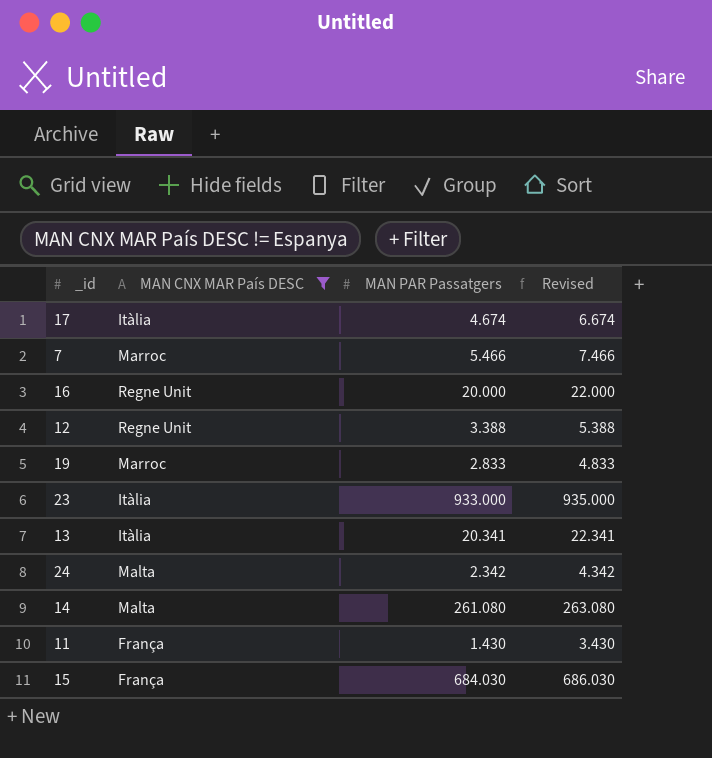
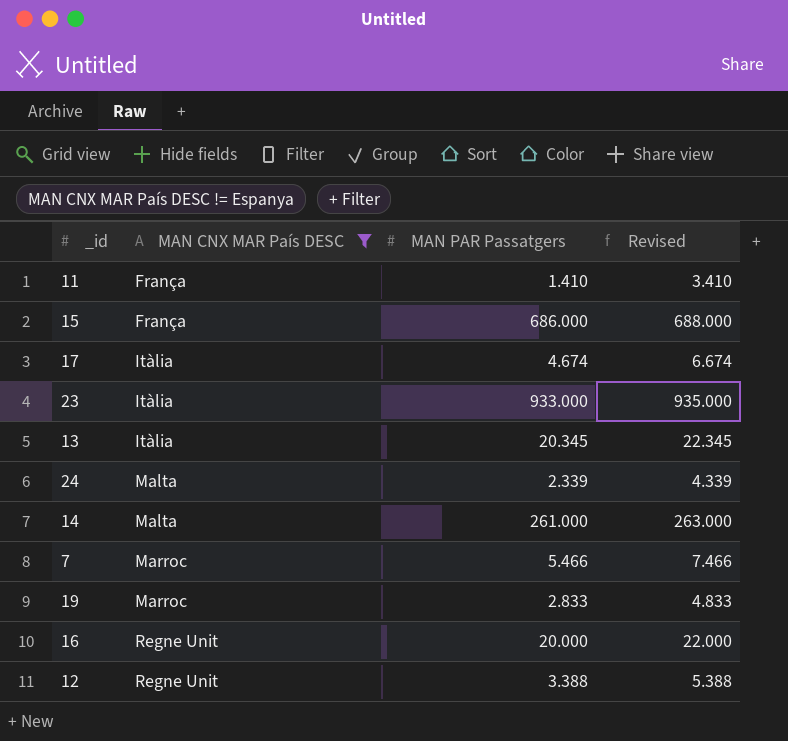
row order: none -> MAN CNX MAR País DESC ascending
11 | MAN PAR Passatgers: 1.430 -> 1.410
11 | Revised: 3.430 -> 3.410
15 | MAN PAR Passatgers: 684.030 -> 686.000
15 | Revised: 686.030 -> 688.000
13 | MAN PAR Passatgers: 20.341 -> 20.345
13 | Revised: 22.341 -> 22.345
24 | MAN PAR Passatgers: 2.342 -> 2.339
24 | Revised: 4.342 -> 4.339
14 | MAN PAR Passatgers: 261.080 -> 261.000
14 | Revised: 263.080 -> 263.000

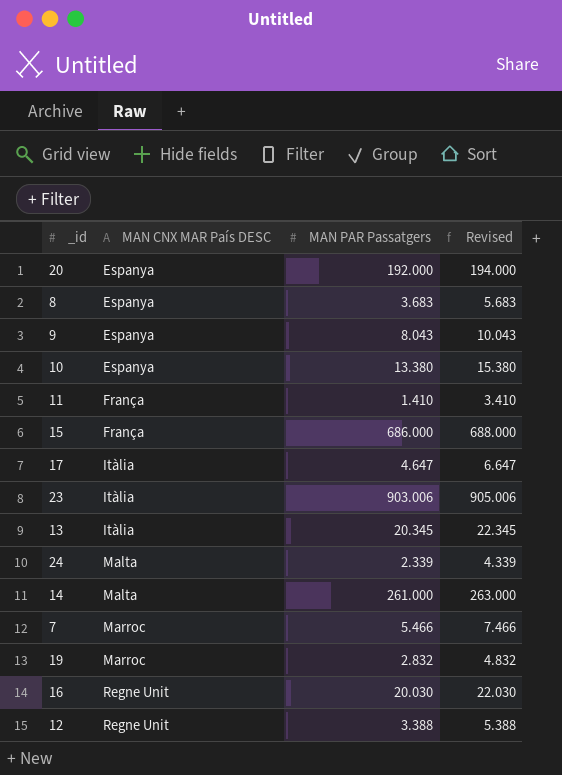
filter: MAN CNX MAR País DESC != Espanya -> none
17 | MAN PAR Passatgers: 4.674 -> 4.647
17 | Revised: 6.674 -> 6.647
23 | MAN PAR Passatgers: 933.000 -> 903.006
23 | Revised: 935.000 -> 905.006
19 | MAN PAR Passatgers: 2.833 -> 2.832
19 | Revised: 4.833 -> 4.832
16 | MAN PAR Passatgers: 20.000 -> 20.030
16 | Revised: 22.000 -> 22.030

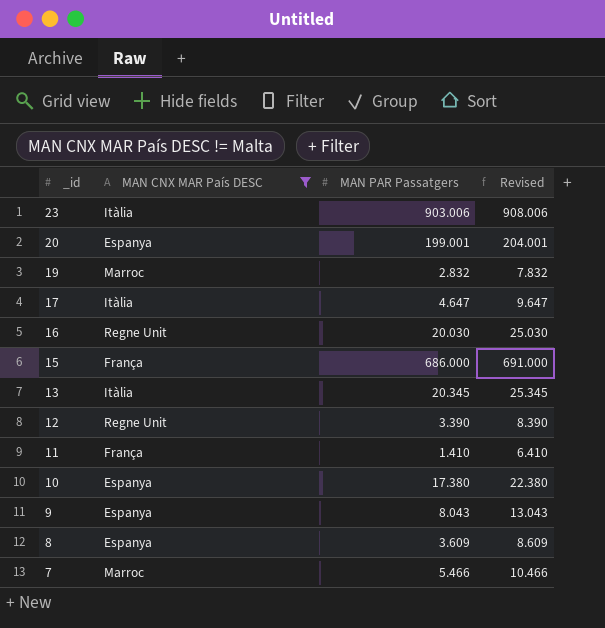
filter: none -> MAN CNX MAR País DESC != Malta
row order: MAN CNX MAR País DESC ascending -> _id descending
column Revised | formula: [MAN PAR Passatgers] + 2 -> [MAN PAR Passatgers] + 5
20 | MAN PAR Passatgers: 192.000 -> 199.001
12 | MAN PAR Passatgers: 3.388 -> 3.390
10 | MAN PAR Passatgers: 13.380 -> 17.380
8 | MAN PAR Passatgers: 3.683 -> 3.609

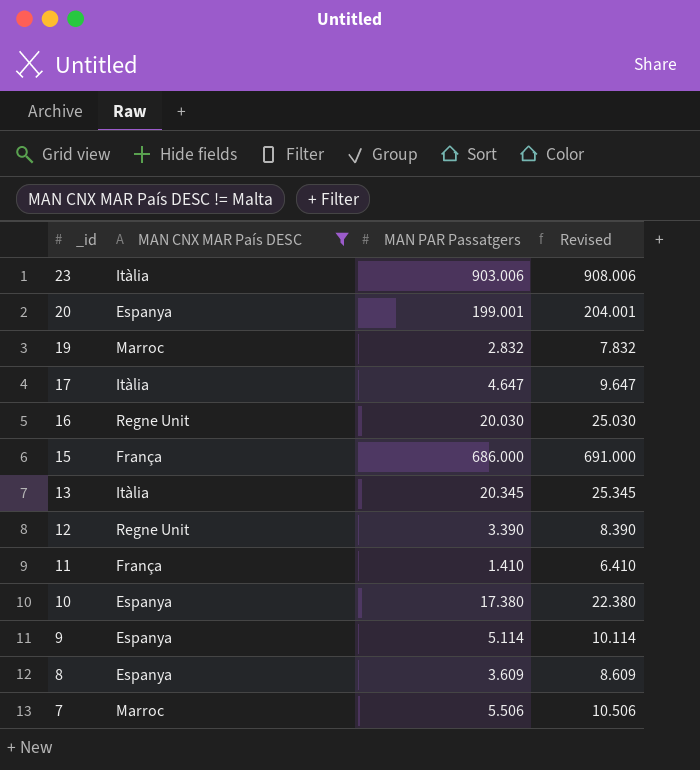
9 | MAN PAR Passatgers: 8.043 -> 5.114
9 | Revised: 13.043 -> 10.114
7 | MAN PAR Passatgers: 5.466 -> 5.506
7 | Revised: 10.466 -> 10.506

